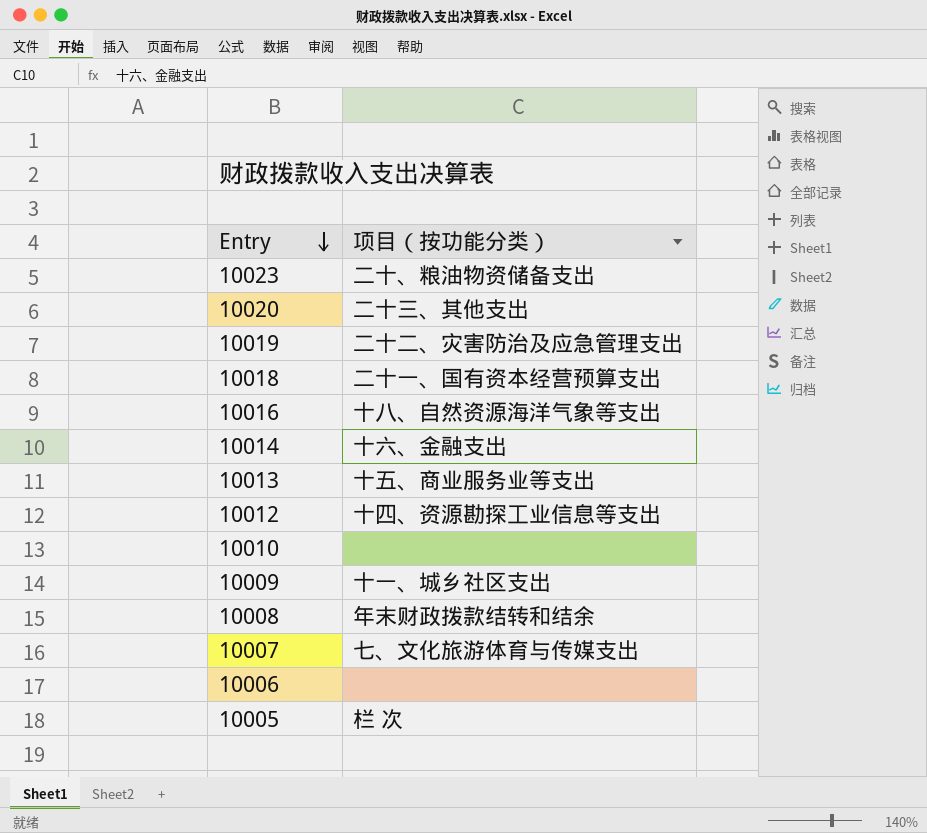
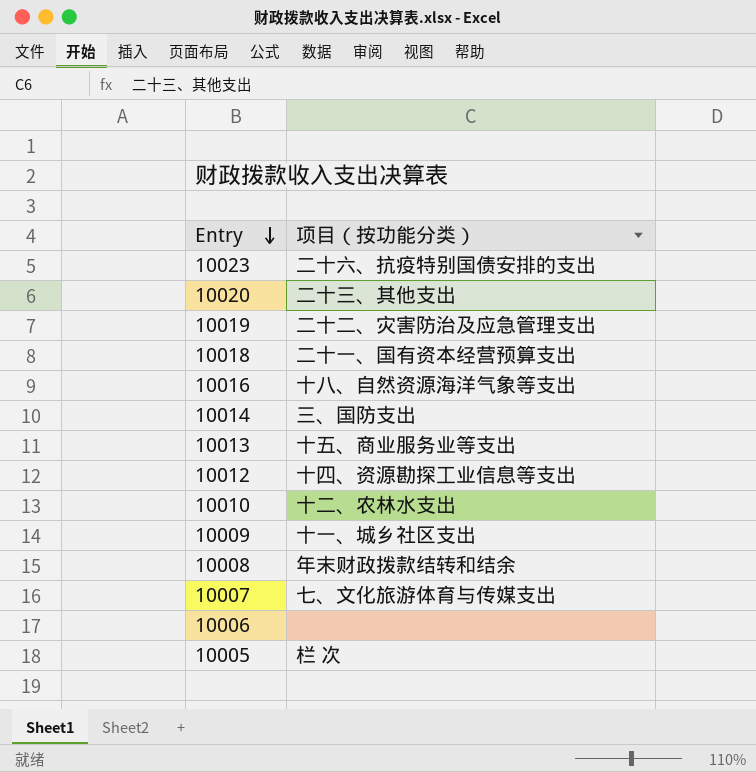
10023 | 项目（按功能分类）: 二十、粮油物资储备支出 -> 二十六、抗疫特别国债安排的支出
10014 | 项目（按功能分类）: 十六、金融支出 -> 三、国防支出
10010 | 项目（按功能分类）: none -> 十二、农林水支出

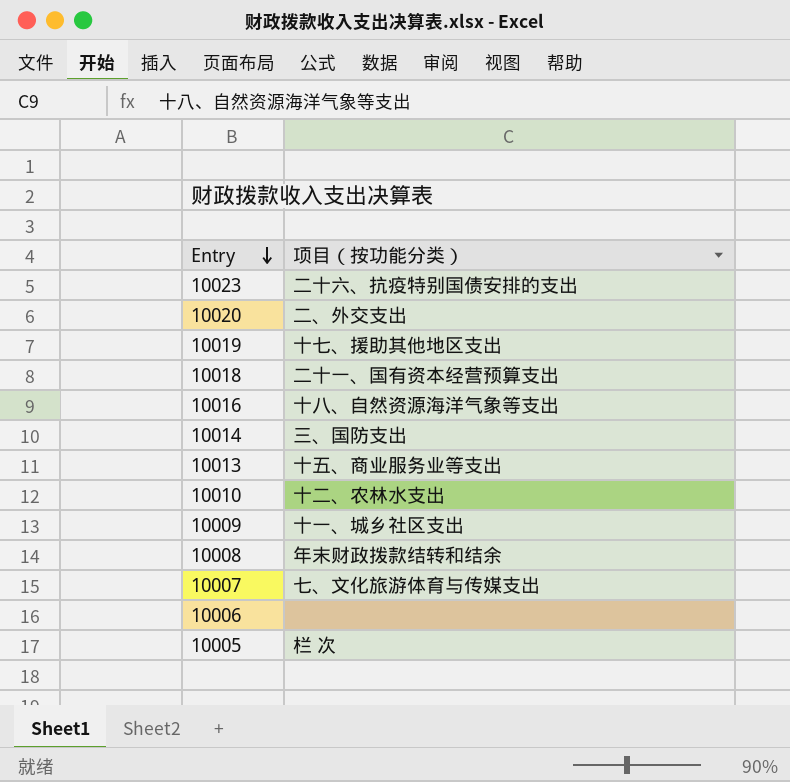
row 10012: 十四、资源勘探工业信息等支出 -> none
10020 | 项目（按功能分类）: 二十三、其他支出 -> 二、外交支出
10019 | 项目（按功能分类）: 二十二、灾害防治及应急管理支出 -> 十七、援助其他地区支出

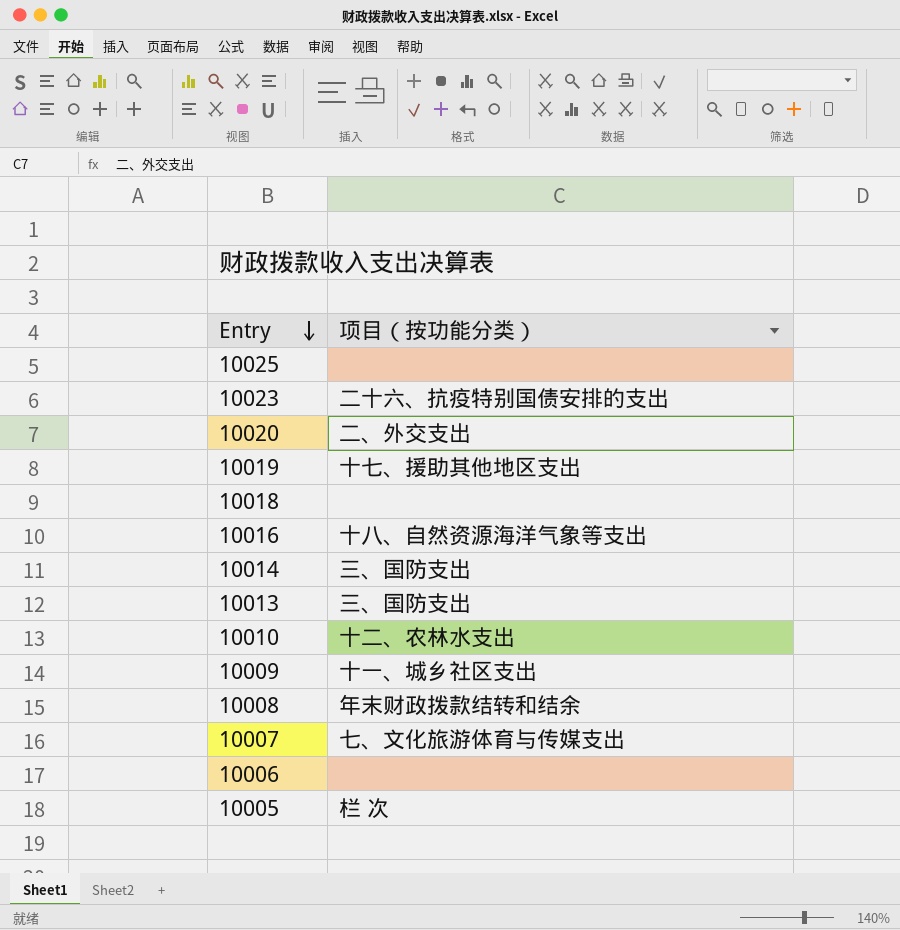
row 10025: none -> none
10018 | 项目（按功能分类）: 二十一、国有资本经营预算支出 -> none
10013 | 项目（按功能分类）: 十五、商业服务业等支出 -> 三、国防支出

